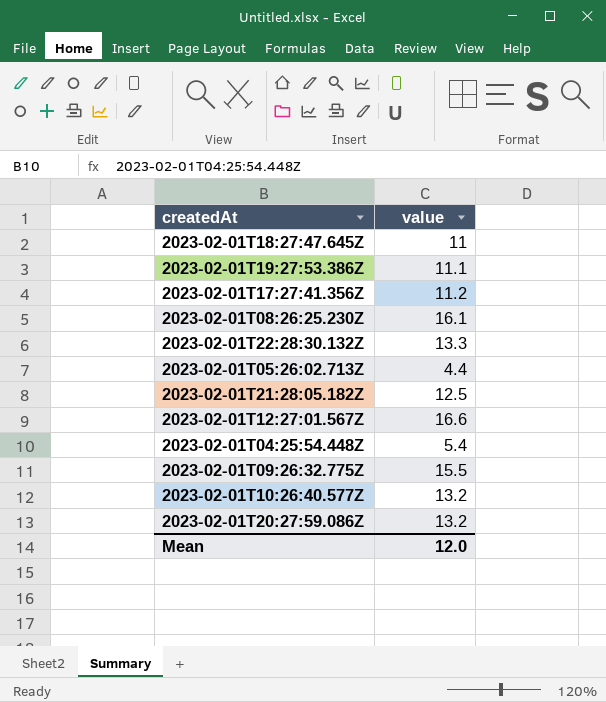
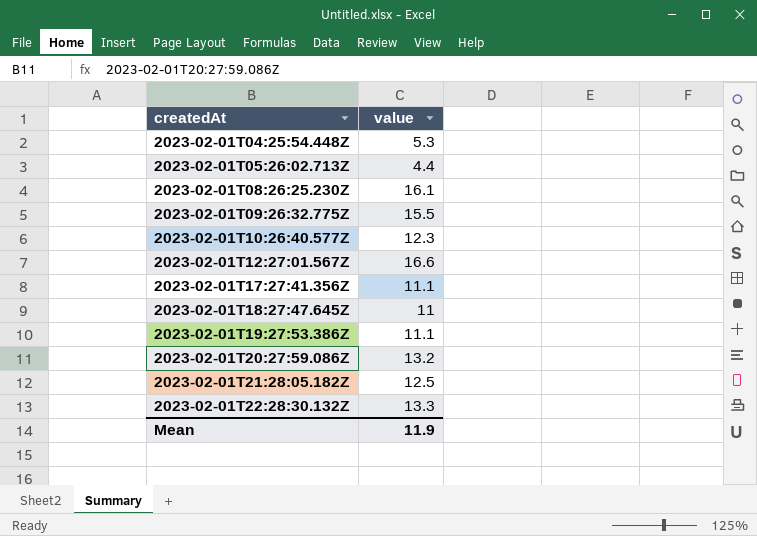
row order: none -> createdAt ascending
2023-02-01T04:25:54.448Z | value: 5.4 -> 5.3
2023-02-01T10:26:40.577Z | value: 13.2 -> 12.3
2023-02-01T17:27:41.356Z | value: 11.2 -> 11.1
Mean | value: 12.0 -> 11.9

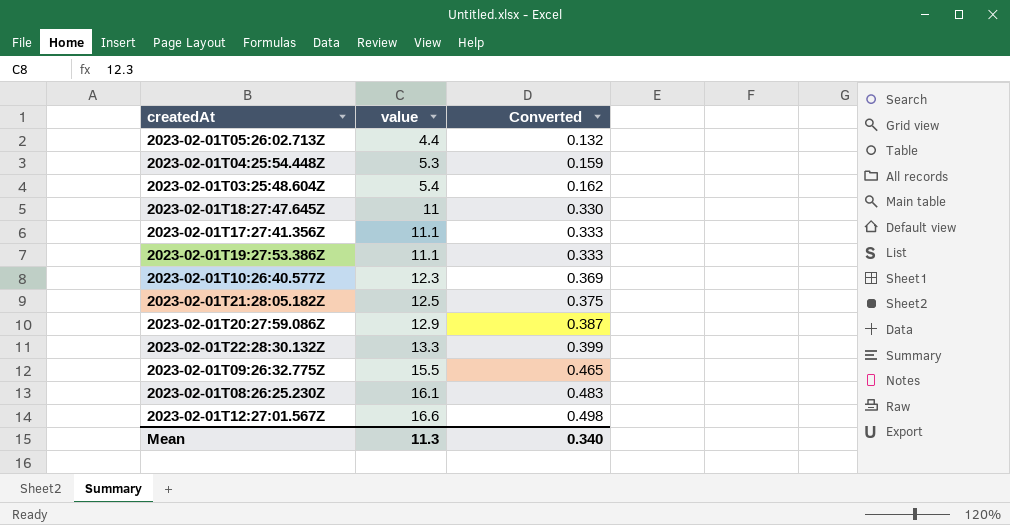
row order: createdAt ascending -> value ascending
column Converted | formula: none -> [value] * 0.03
row 2023-02-01T03:25:48.604Z: none -> 5.4 | 0.162
2023-02-01T20:27:59.086Z | value: 13.2 -> 12.9
Mean | value: 11.9 -> 11.3

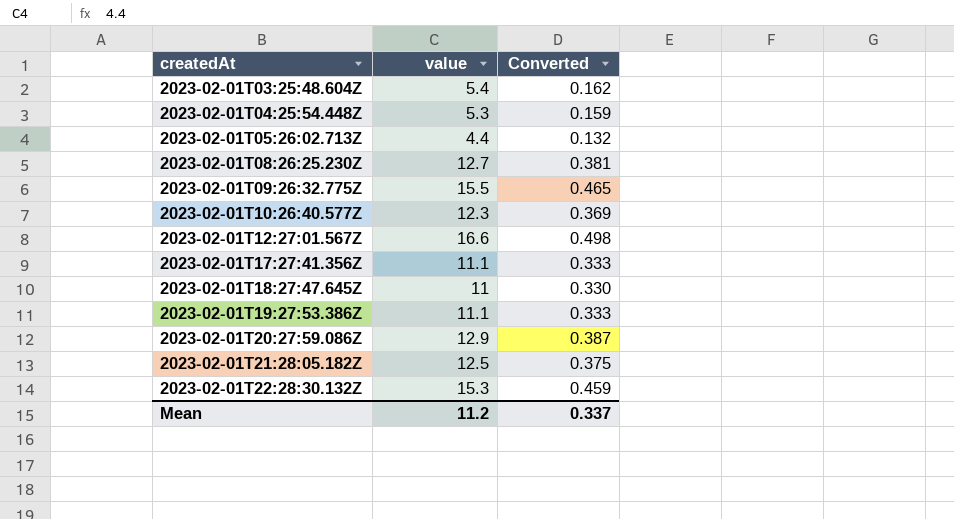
row order: value ascending -> createdAt ascending
2023-02-01T08:26:25.230Z | value: 16.1 -> 12.7
2023-02-01T08:26:25.230Z | Converted: 0.483 -> 0.381
2023-02-01T22:28:30.132Z | value: 13.3 -> 15.3
2023-02-01T22:28:30.132Z | Converted: 0.399 -> 0.459
Mean | value: 11.3 -> 11.2
Mean | Converted: 0.340 -> 0.337

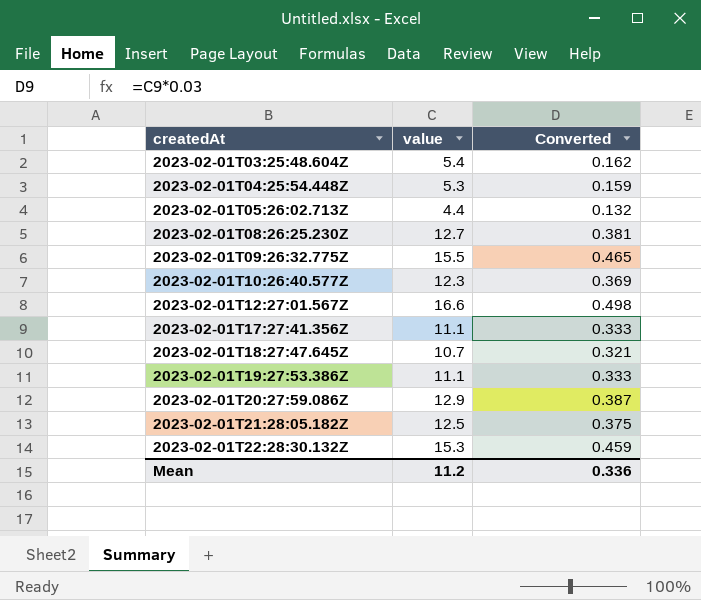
2023-02-01T18:27:47.645Z | value: 11 -> 10.7
2023-02-01T18:27:47.645Z | Converted: 0.330 -> 0.321
Mean | Converted: 0.337 -> 0.336

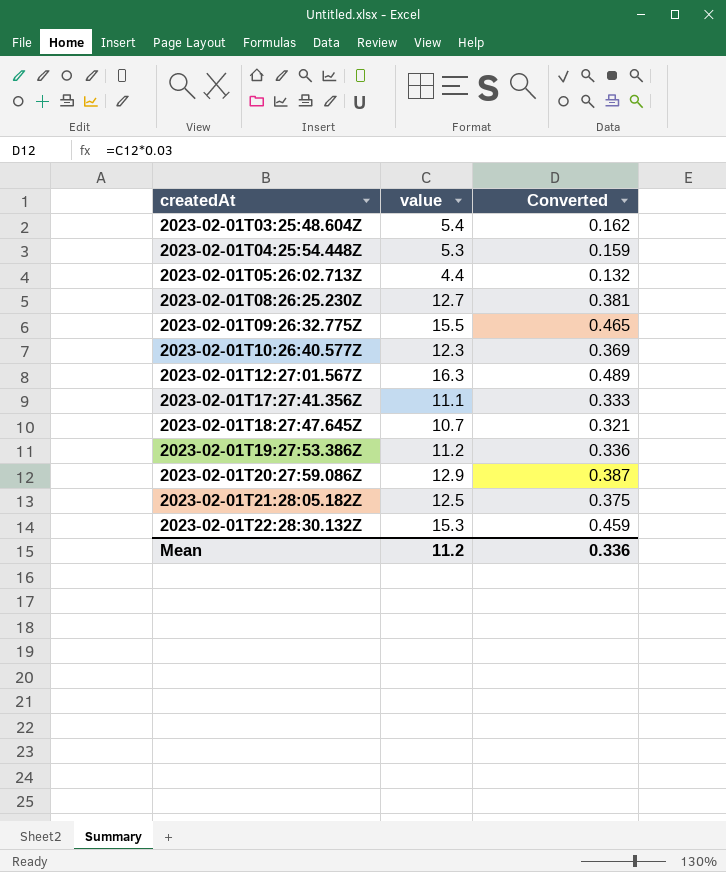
2023-02-01T12:27:01.567Z | value: 16.6 -> 16.3
2023-02-01T12:27:01.567Z | Converted: 0.498 -> 0.489
2023-02-01T19:27:53.386Z | value: 11.1 -> 11.2
2023-02-01T19:27:53.386Z | Converted: 0.333 -> 0.336

